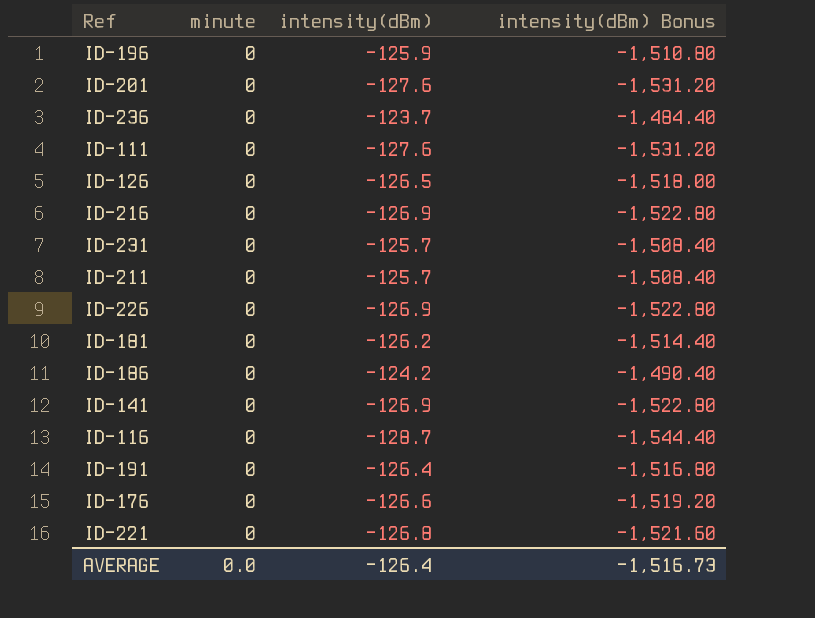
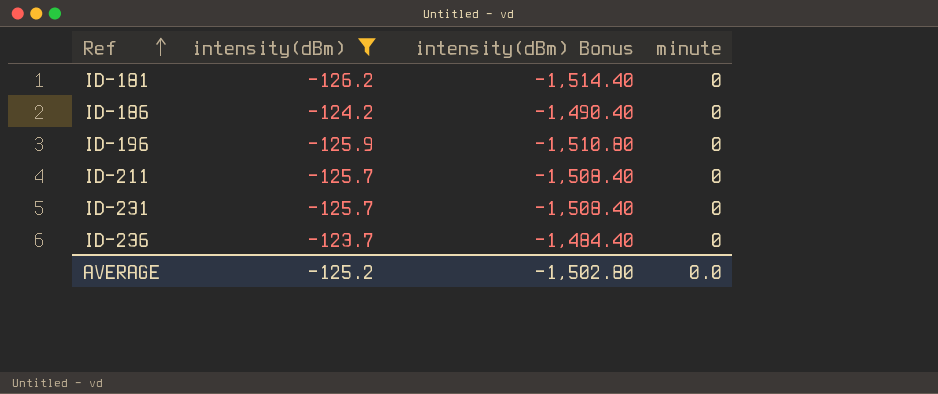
filter: none -> intensity(dBm) >= -126.2
row order: none -> Ref ascending
column minute | position: 2 -> 4
AVERAGE | intensity(dBm): -126.4 -> -125.2
AVERAGE | intensity(dBm) Bonus: -1,516.73 -> -1,502.80

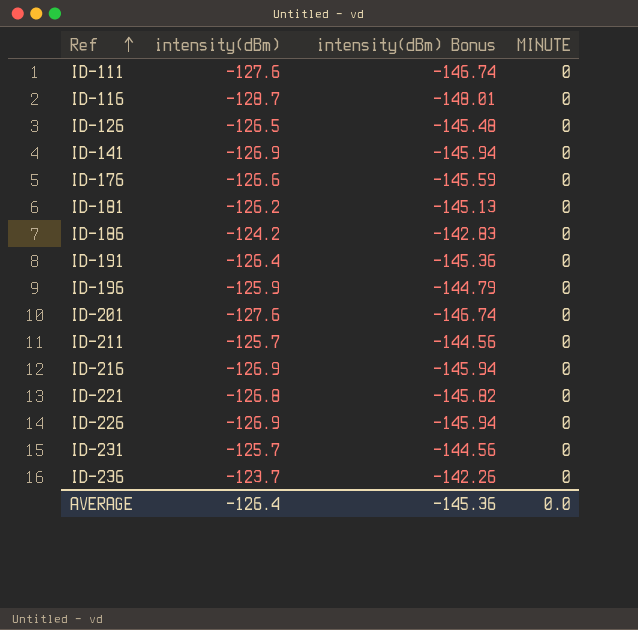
filter: intensity(dBm) >= -126.2 -> none
column intensity(dBm) Bonus | formula: [intensity(dBm)] * 12 -> [intensity(dBm)] * 1.15
column name: minute -> MINUTE
AVERAGE | intensity(dBm): -125.2 -> -126.4
AVERAGE | intensity(dBm) Bonus: -1,502.80 -> -145.36

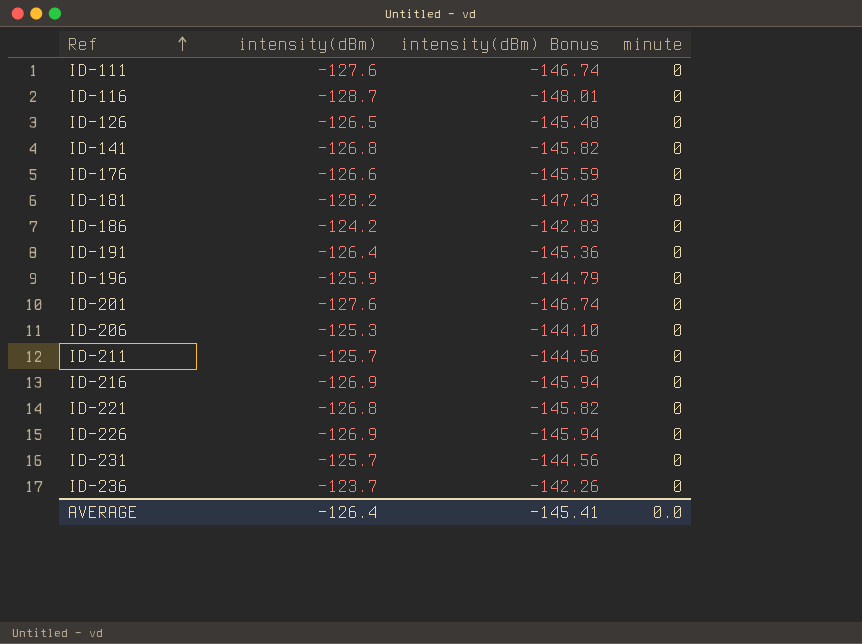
column name: MINUTE -> minute
ID-141 | intensity(dBm): -126.9 -> -126.8
ID-141 | intensity(dBm) Bonus: -145.94 -> -145.82
ID-181 | intensity(dBm): -126.2 -> -128.2
ID-181 | intensity(dBm) Bonus: -145.13 -> -147.43
row ID-206: none -> -125.3 | -144.10 | 0
AVERAGE | intensity(dBm) Bonus: -145.36 -> -145.41

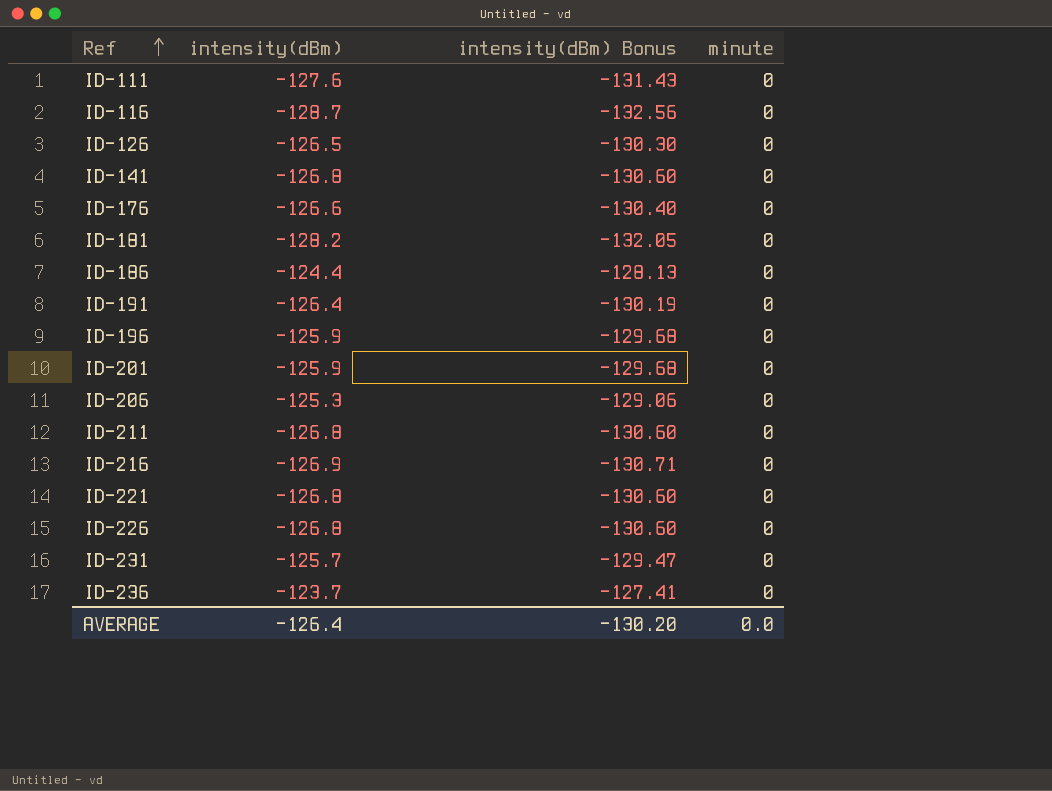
column intensity(dBm) Bonus | formula: [intensity(dBm)] * 1.15 -> [intensity(dBm)] * 1.03
ID-186 | intensity(dBm): -124.2 -> -124.4
ID-201 | intensity(dBm): -127.6 -> -125.9
ID-211 | intensity(dBm): -125.7 -> -126.8
ID-226 | intensity(dBm): -126.9 -> -126.8
AVERAGE | intensity(dBm) Bonus: -145.41 -> -130.20

